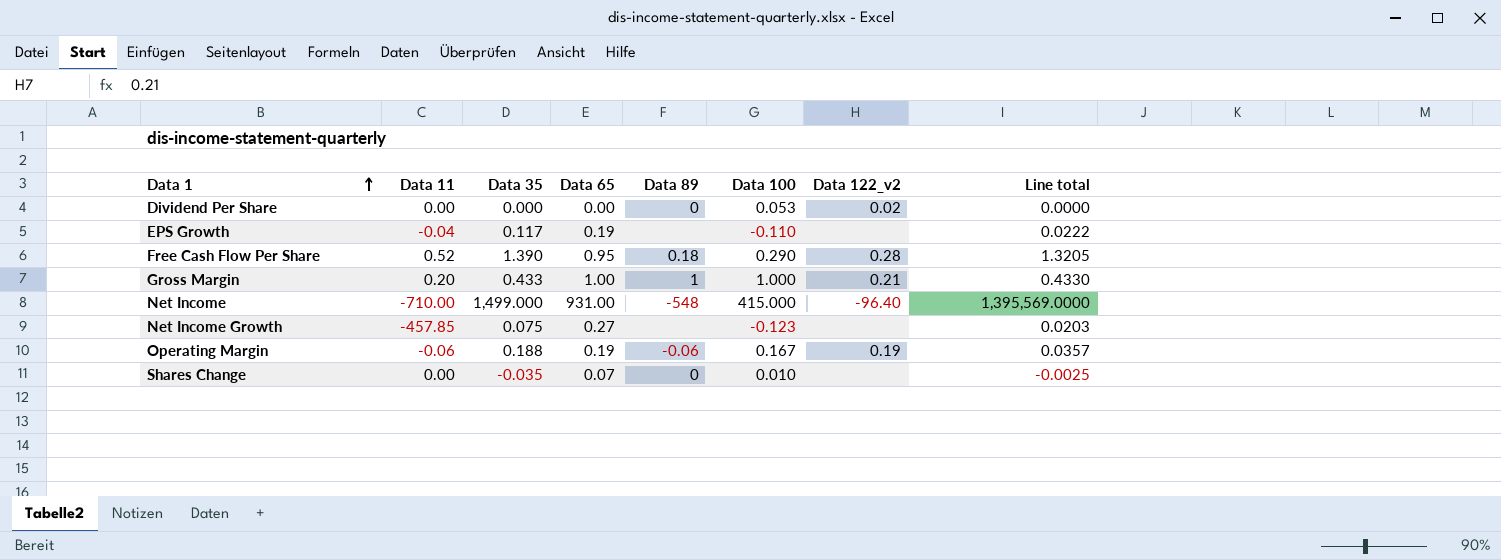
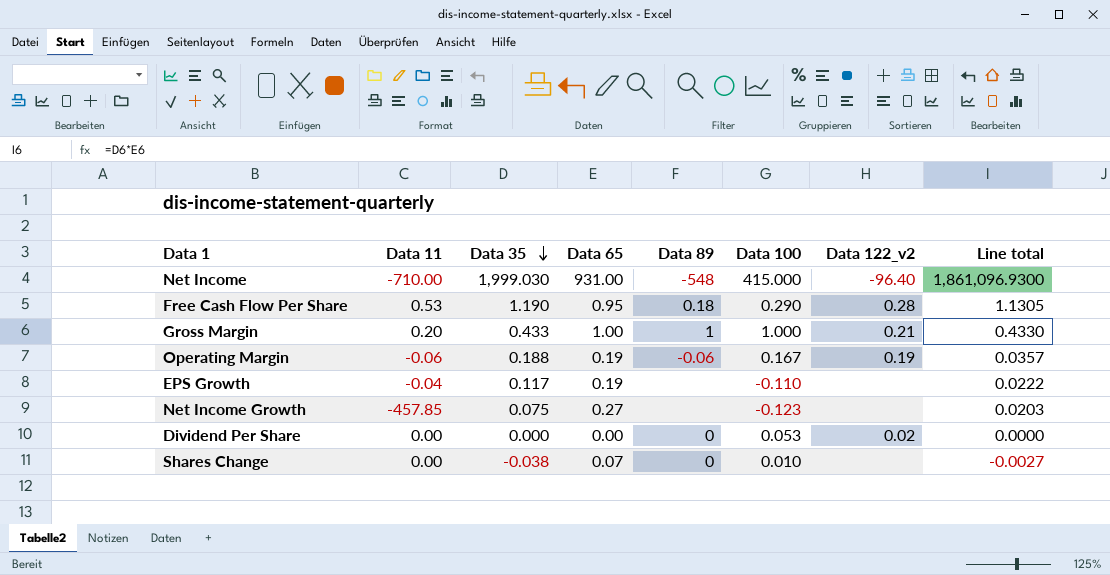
row order: Data 1 ascending -> Data 35 descending
Net Income | Data 35: 1,499.000 -> 1,999.030
Net Income | Line total: 1,395,569.0000 -> 1,861,096.9300
Free Cash Flow Per Share | Data 11: 0.52 -> 0.53
Free Cash Flow Per Share | Data 35: 1.390 -> 1.190
Free Cash Flow Per Share | Line total: 1.3205 -> 1.1305
Shares Change | Data 35: -0.035 -> -0.038
Shares Change | Line total: -0.0025 -> -0.0027

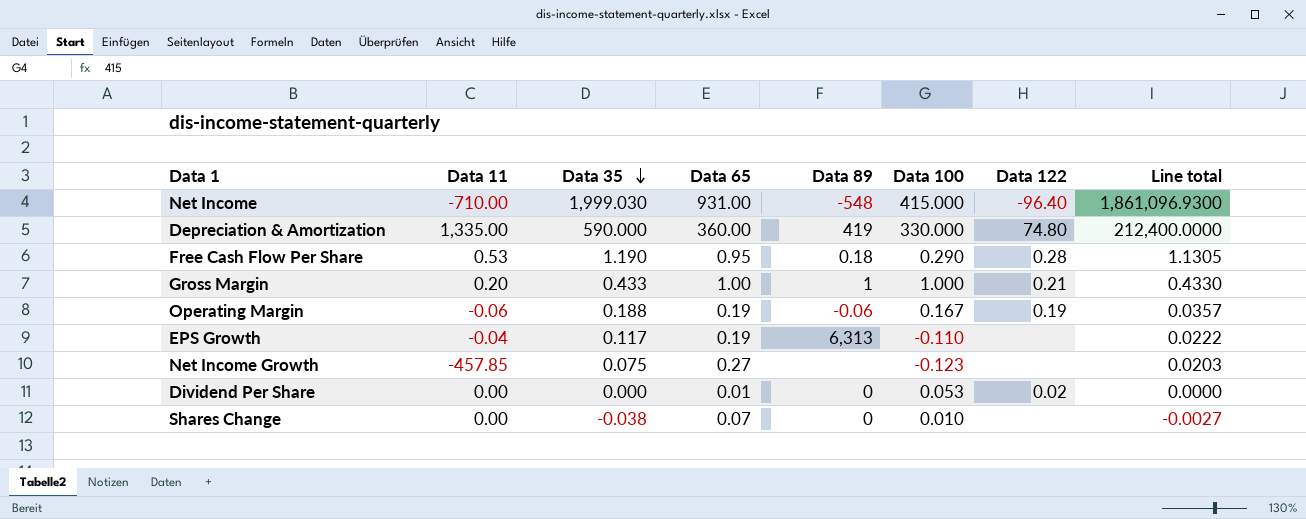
column name: Data 122_v2 -> Data 122
row Depreciation & Amortization: none -> 1,335.00 | 590.000 | 360.00 | 419 | 330.000 | 74.80 | 212,400.0000
EPS Growth | Data 89: none -> 6,313
Dividend Per Share | Data 65: 0.00 -> 0.01

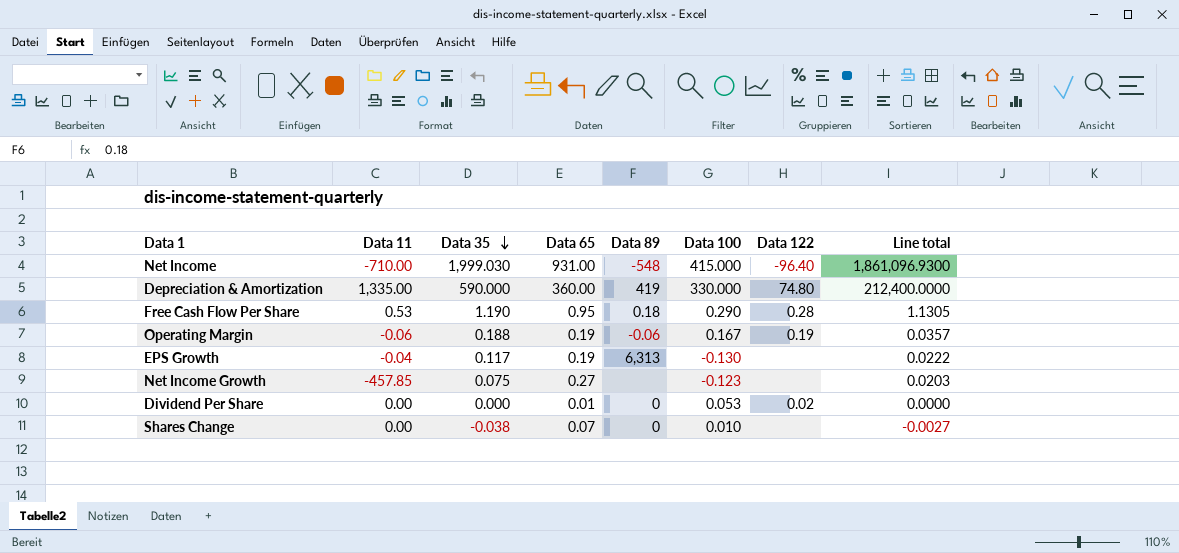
row Gross Margin: 0.20 | 0.433 | 1.00 | 1 | 1.000 | 0.21 | 0.4330 -> none
EPS Growth | Data 100: -0.110 -> -0.130

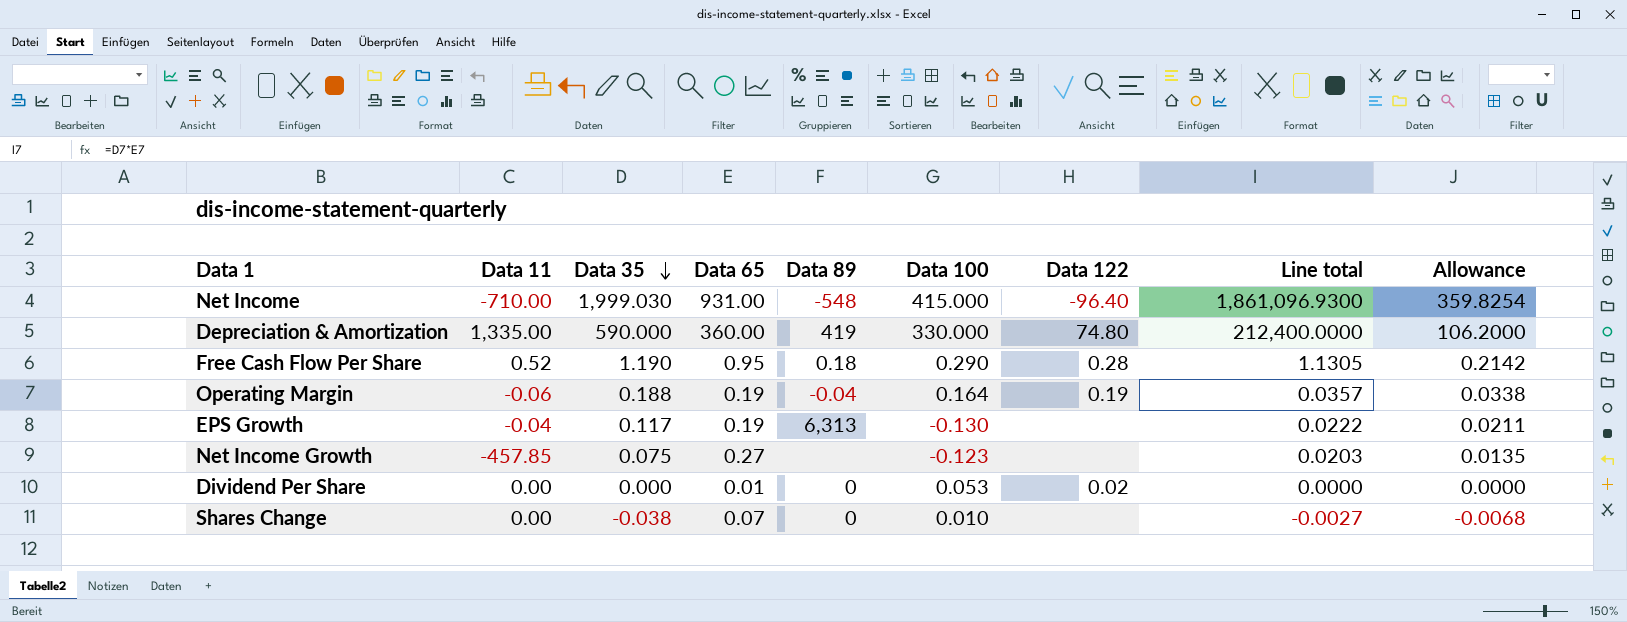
column Allowance | formula: none -> [Data 35] * 0.18
Free Cash Flow Per Share | Data 11: 0.53 -> 0.52
Operating Margin | Data 89: -0.06 -> -0.04
Operating Margin | Data 100: 0.167 -> 0.164

